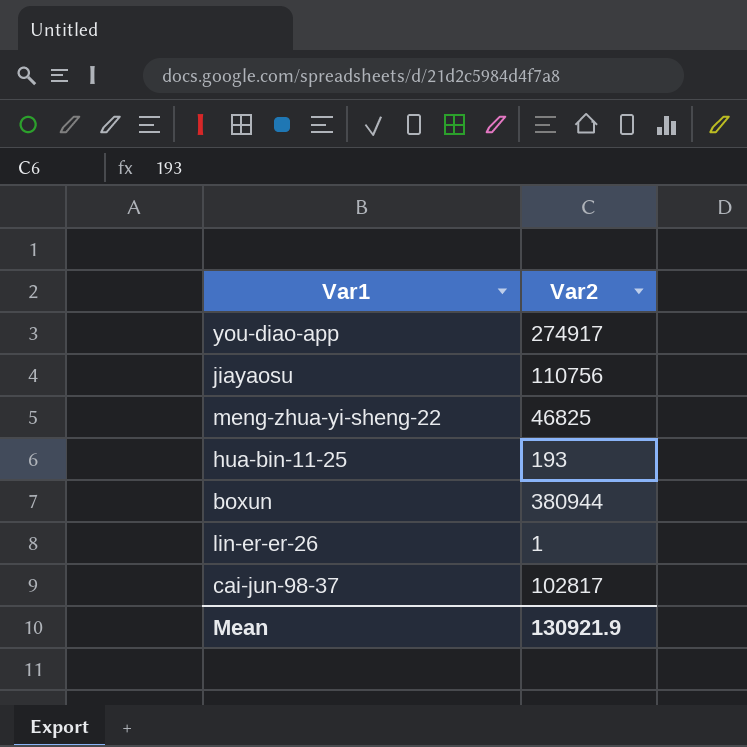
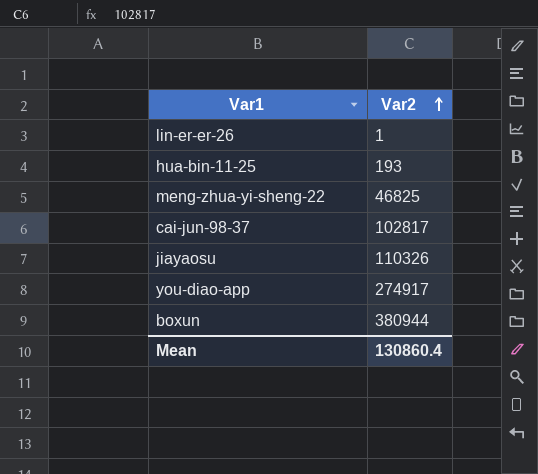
row order: none -> Var2 ascending
jiayaosu | Var2: 110756 -> 110326
Mean | Var2: 130921.9 -> 130860.4

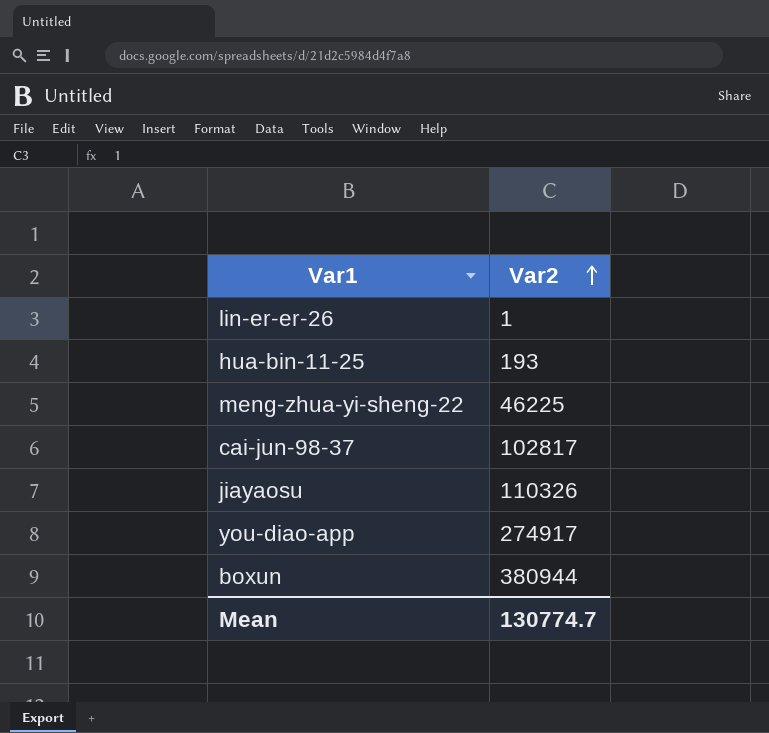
meng-zhua-yi-sheng-22 | Var2: 46825 -> 46225
Mean | Var2: 130860.4 -> 130774.7

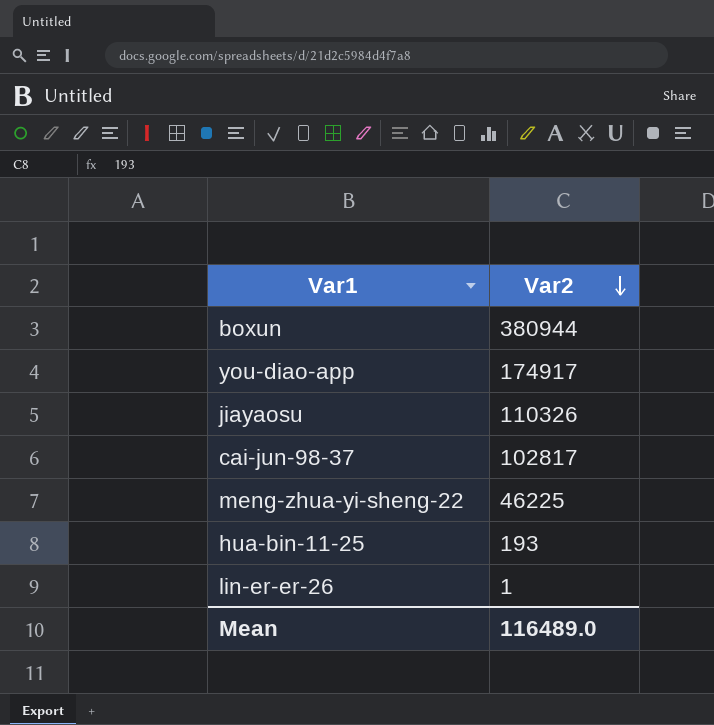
row order: Var2 ascending -> Var2 descending
you-diao-app | Var2: 274917 -> 174917
Mean | Var2: 130774.7 -> 116489.0

